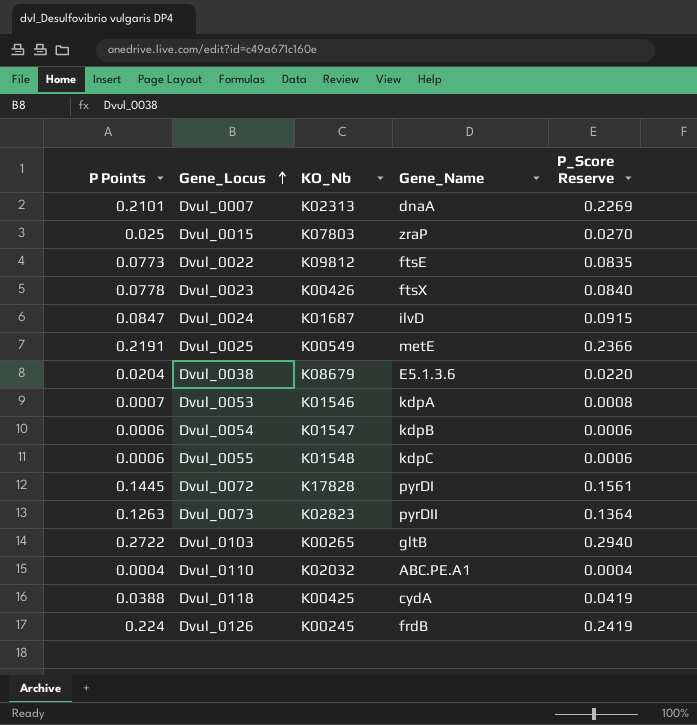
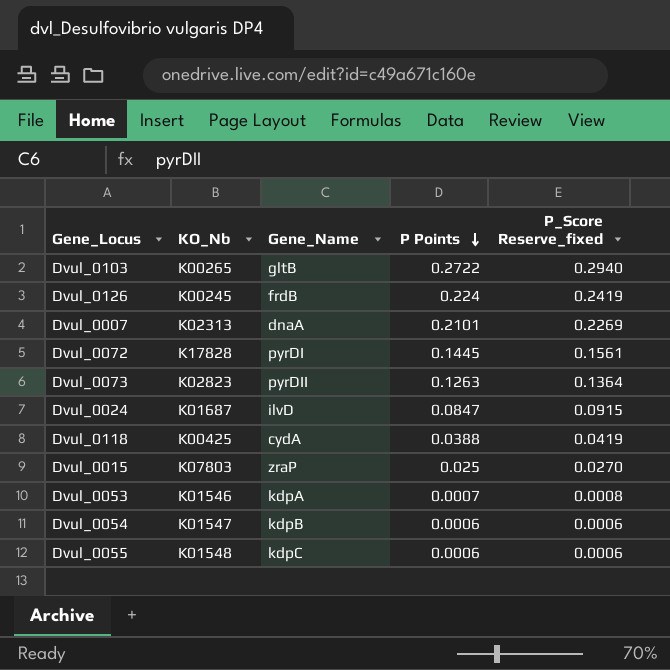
row order: Gene_Locus ascending -> P Points descending
column P Points | position: 1 -> 4
column name: P_Score Reserve -> P_Score Reserve_fixed
row Dvul_0022: 0.0773 | K09812 | ftsE | 0.0835 -> none
row Dvul_0023: 0.0778 | K00426 | ftsX | 0.0840 -> none
row Dvul_0025: 0.2191 | K00549 | metE | 0.2366 -> none
row Dvul_0038: 0.0204 | K08679 | E5.1.3.6 | 0.0220 -> none
row Dvul_0110: 0.0004 | K02032 | ABC.PE.A1 | 0.0004 -> none

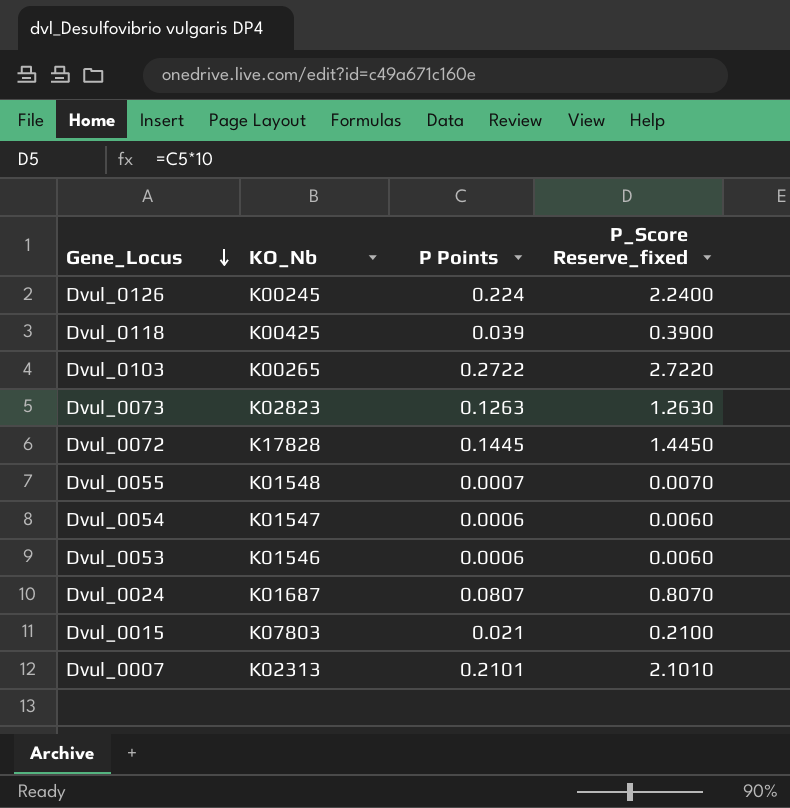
row order: P Points descending -> Gene_Locus descending
column Gene_Name | position: 3 -> none
column P_Score Reserve_fixed | formula: [P Points] * 1.08 -> [P Points] * 10
Dvul_0118 | P Points: 0.0388 -> 0.039
Dvul_0055 | P Points: 0.0006 -> 0.0007
Dvul_0053 | P Points: 0.0007 -> 0.0006
Dvul_0024 | P Points: 0.0847 -> 0.0807
Dvul_0015 | P Points: 0.025 -> 0.021

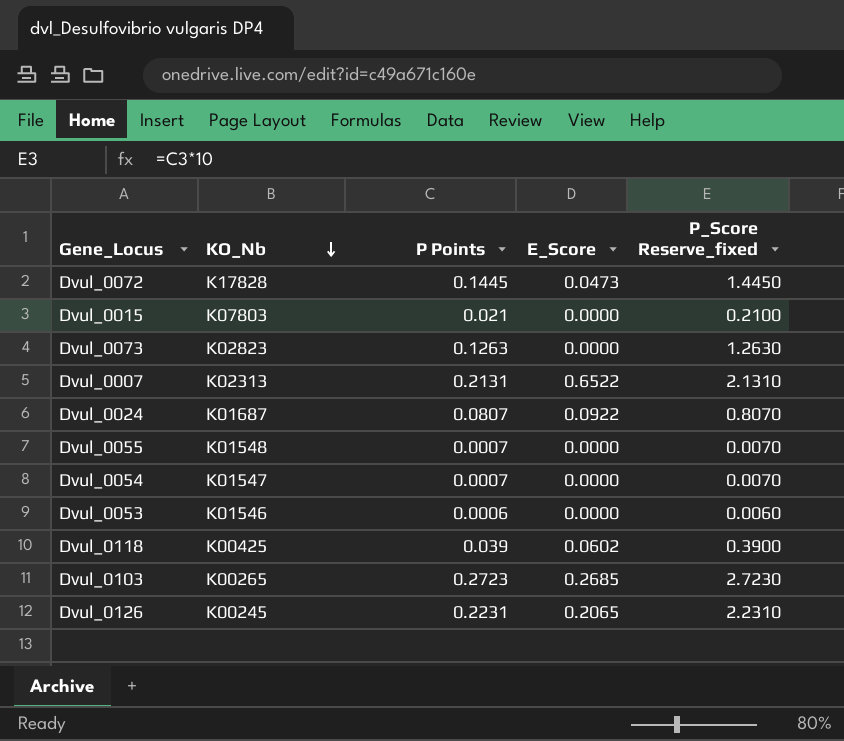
row order: Gene_Locus descending -> KO_Nb descending
column E_Score | position: none -> 4
Dvul_0007 | P Points: 0.2101 -> 0.2131
Dvul_0007 | P_Score Reserve_fixed: 2.1010 -> 2.1310
Dvul_0054 | P Points: 0.0006 -> 0.0007
Dvul_0054 | P_Score Reserve_fixed: 0.0060 -> 0.0070
Dvul_0103 | P Points: 0.2722 -> 0.2723
Dvul_0103 | P_Score Reserve_fixed: 2.7220 -> 2.7230
Dvul_0126 | P Points: 0.224 -> 0.2231
Dvul_0126 | P_Score Reserve_fixed: 2.2400 -> 2.2310

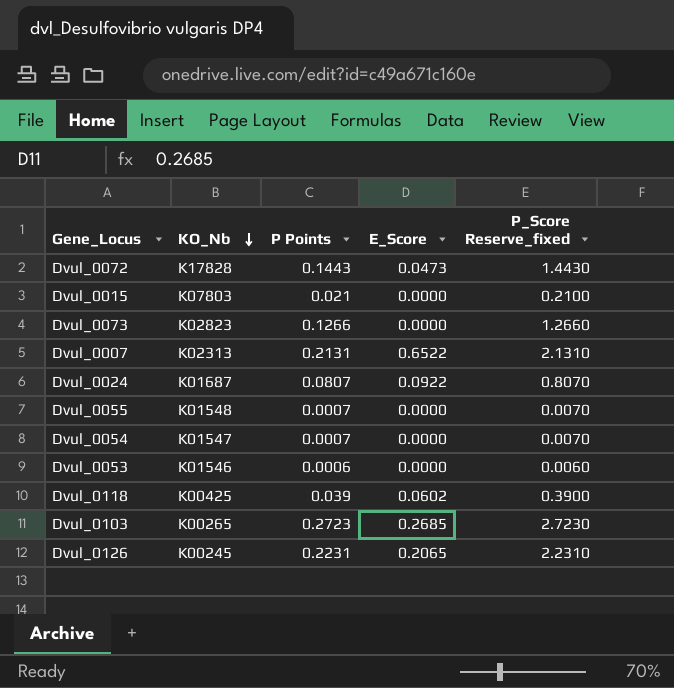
Dvul_0072 | P Points: 0.1445 -> 0.1443
Dvul_0072 | P_Score Reserve_fixed: 1.4450 -> 1.4430
Dvul_0073 | P Points: 0.1263 -> 0.1266
Dvul_0073 | P_Score Reserve_fixed: 1.2630 -> 1.2660

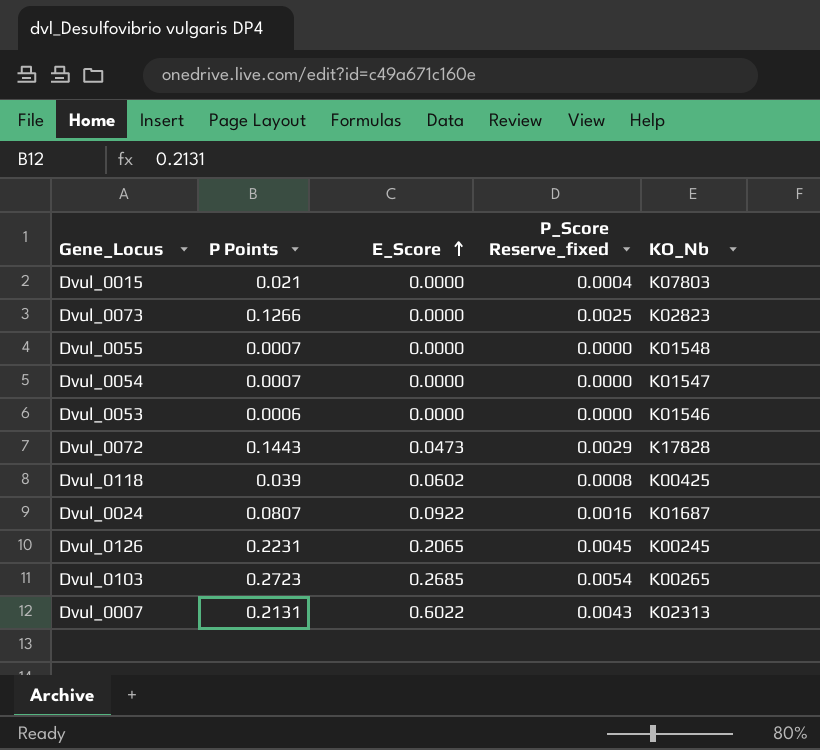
row order: KO_Nb descending -> E_Score ascending
column P_Score Reserve_fixed | formula: [P Points] * 10 -> [P Points] * 0.02
column KO_Nb | position: 2 -> 5
Dvul_0007 | E_Score: 0.6522 -> 0.6022

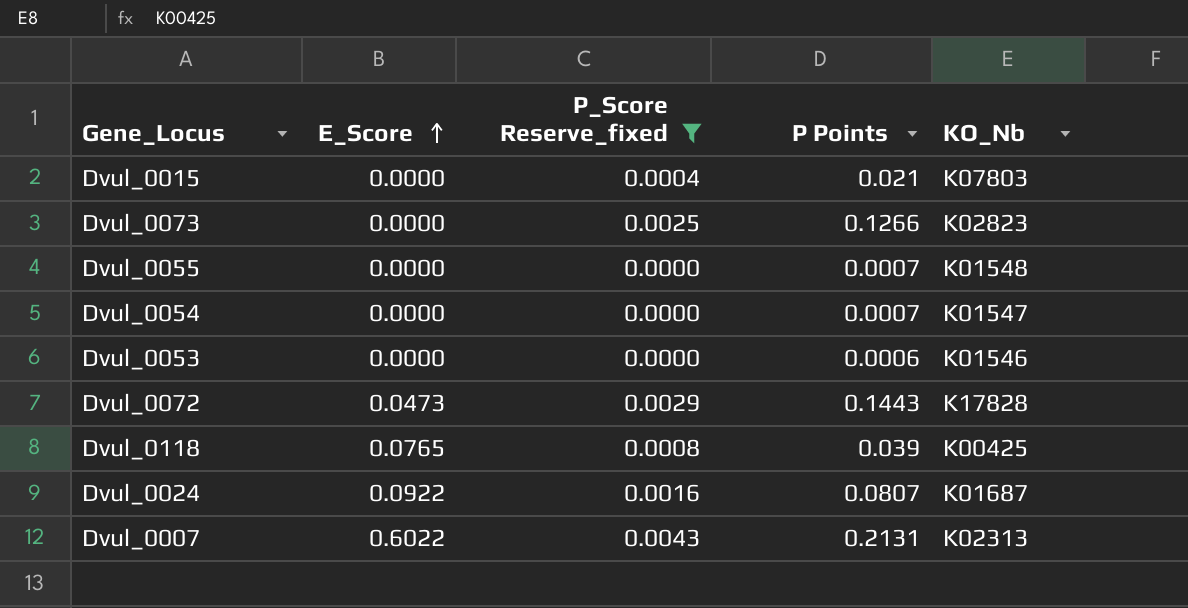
filter: none -> P_Score Reserve_fixed <= 0.0043
column P Points | position: 2 -> 4
Dvul_0118 | E_Score: 0.0602 -> 0.0765

